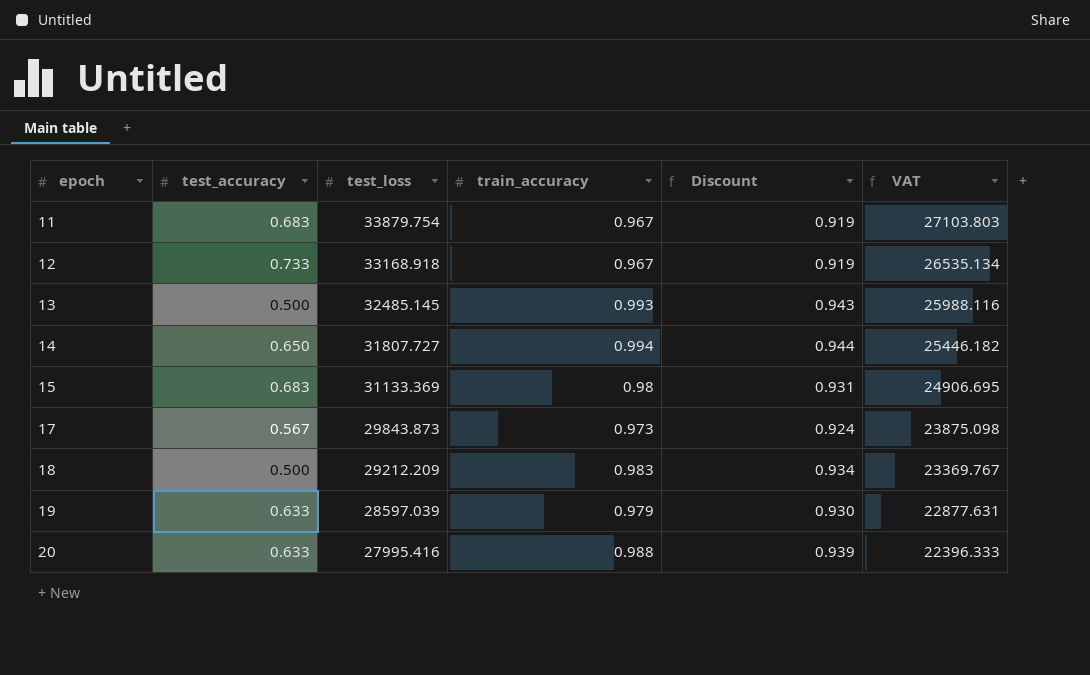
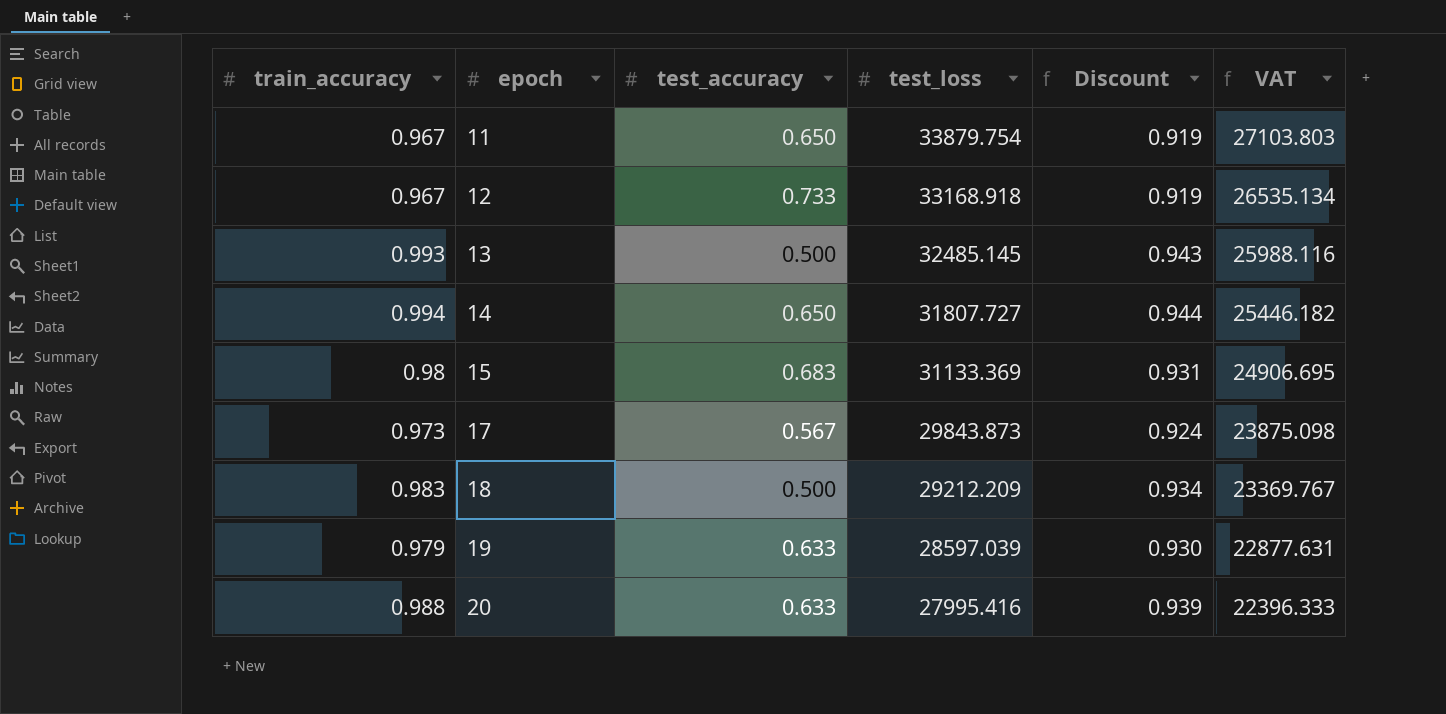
column train_accuracy | position: 4 -> 1
11 | test_accuracy: 0.683 -> 0.650

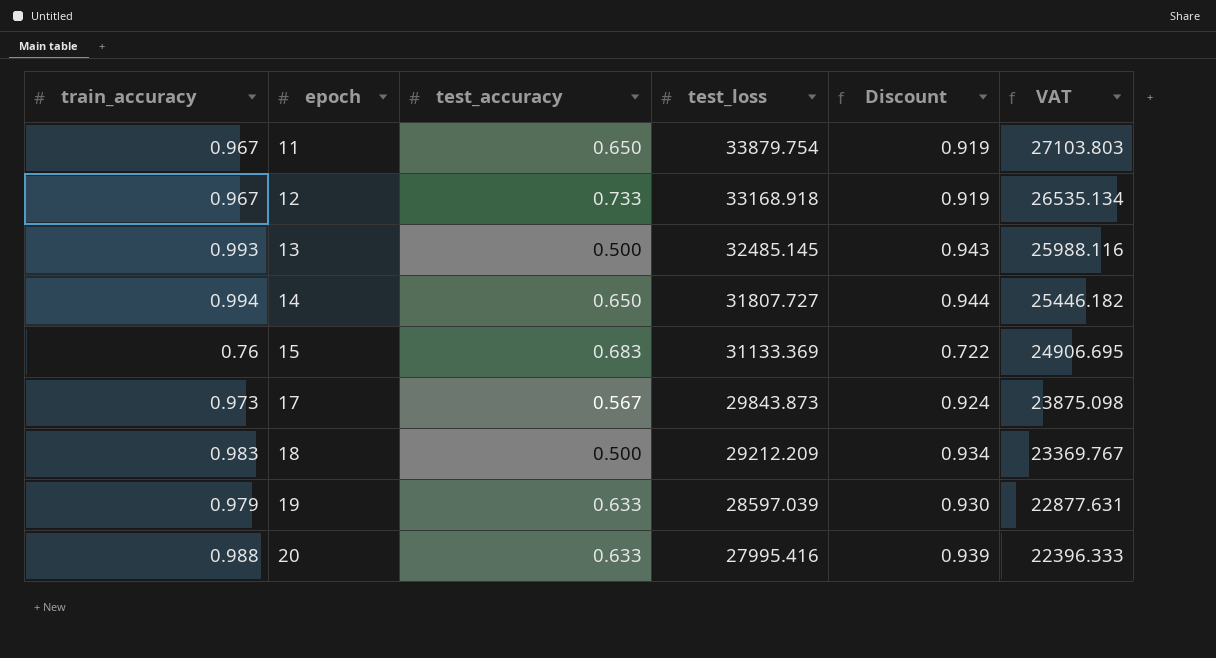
15 | train_accuracy: 0.98 -> 0.76
15 | Discount: 0.931 -> 0.722

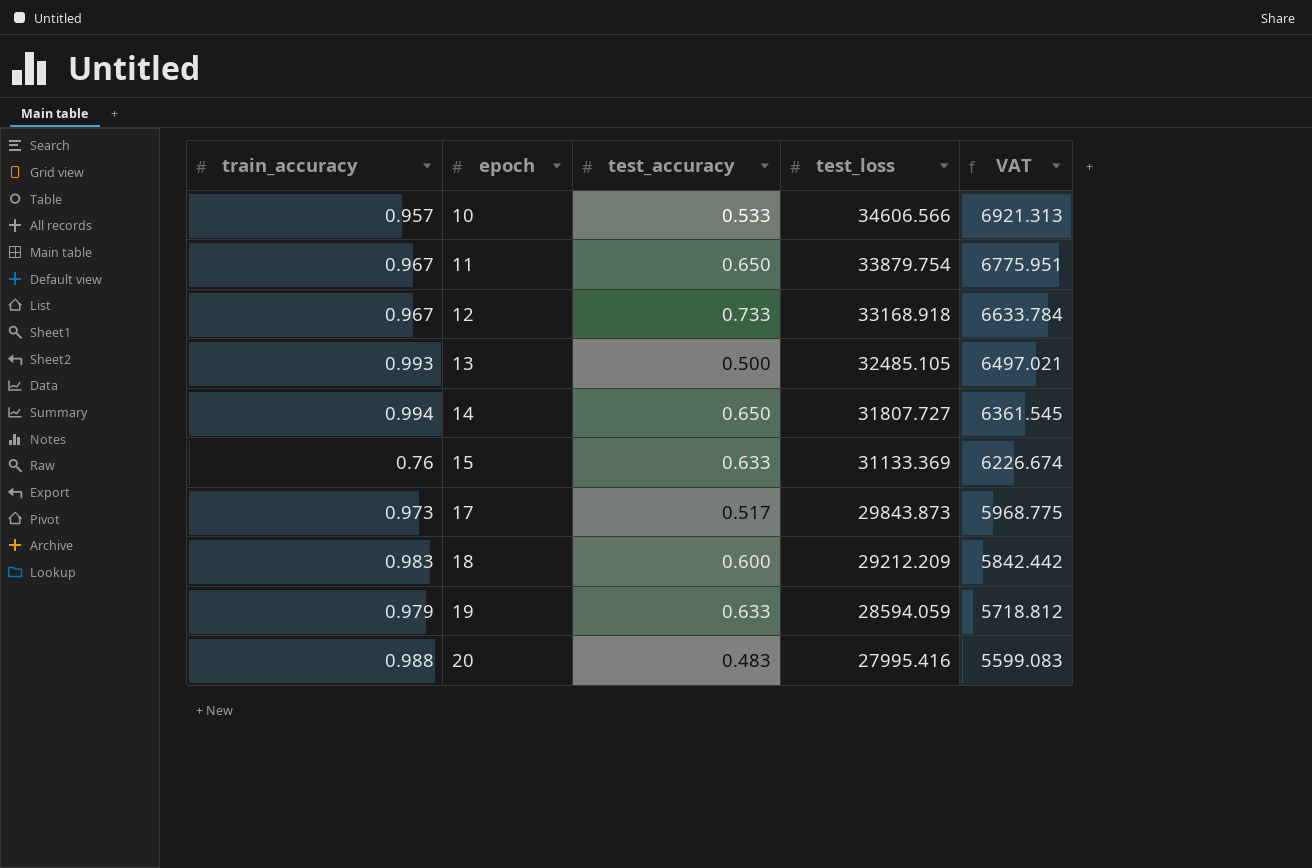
column Discount | formula: [train_accuracy] * 0.95 -> none
column VAT | formula: [test_loss] * 0.8 -> [test_loss] * 0.2
row 10: none -> 0.957 | 0.533 | 34606.566 | 6921.313
13 | test_loss: 32485.145 -> 32485.105
15 | test_accuracy: 0.683 -> 0.633
17 | test_accuracy: 0.567 -> 0.517
18 | test_accuracy: 0.500 -> 0.600
19 | test_loss: 28597.039 -> 28594.059
20 | test_accuracy: 0.633 -> 0.483

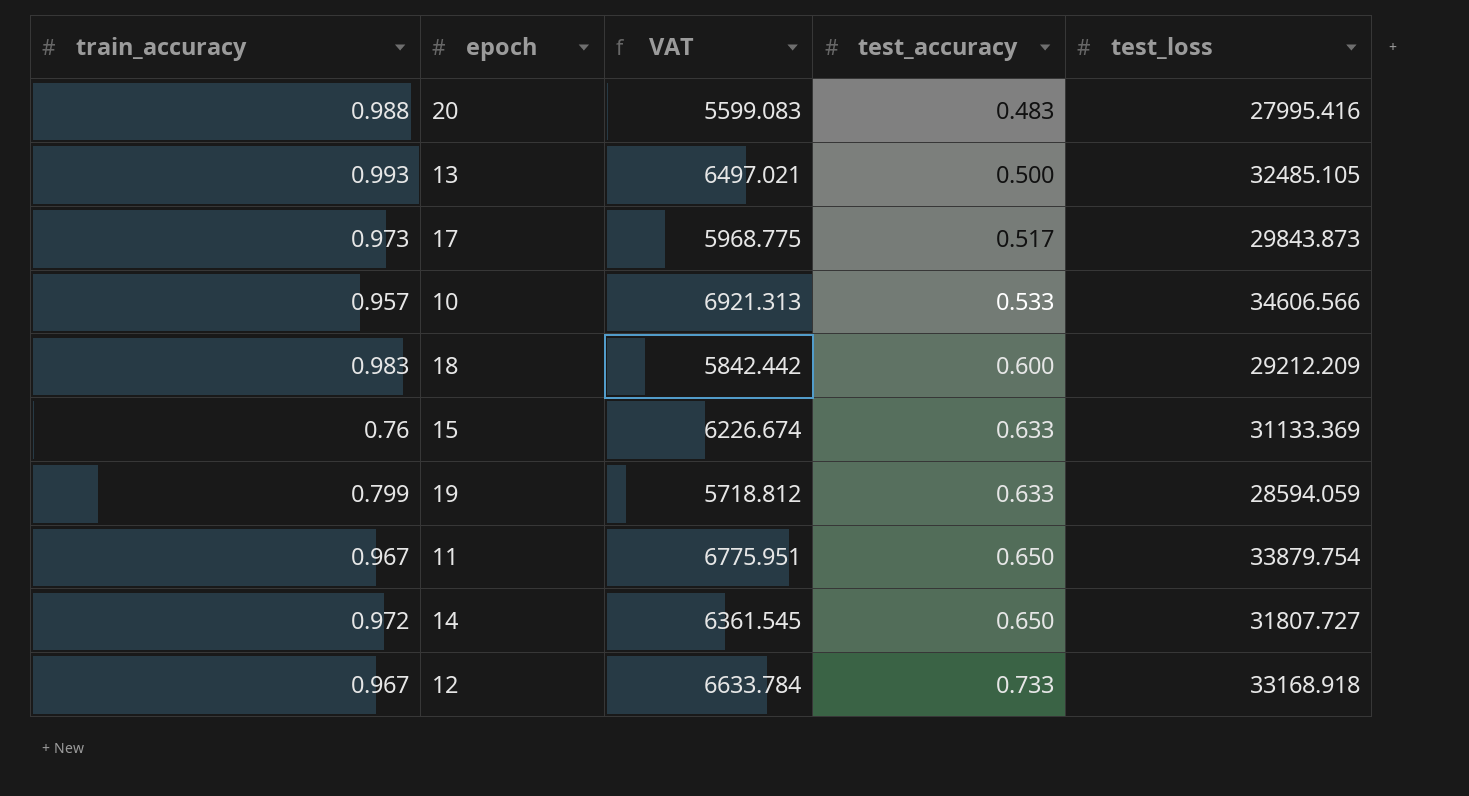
row order: epoch ascending -> test_accuracy ascending
column VAT | position: 5 -> 3
19 | train_accuracy: 0.979 -> 0.799
14 | train_accuracy: 0.994 -> 0.972

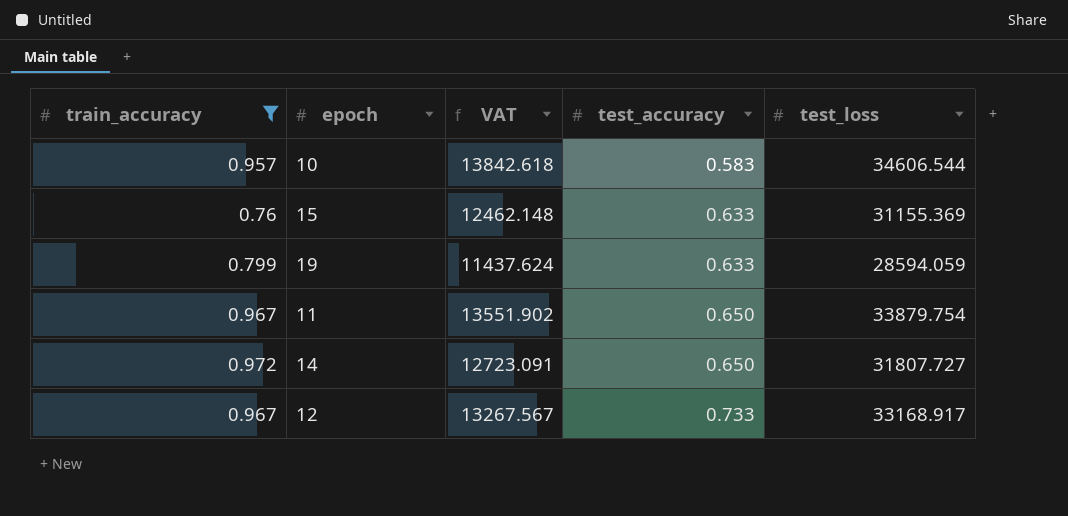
filter: none -> train_accuracy <= 0.972
column VAT | formula: [test_loss] * 0.2 -> [test_loss] * 0.4
10 | test_accuracy: 0.533 -> 0.583
10 | test_loss: 34606.566 -> 34606.544
15 | test_loss: 31133.369 -> 31155.369
12 | test_loss: 33168.918 -> 33168.917

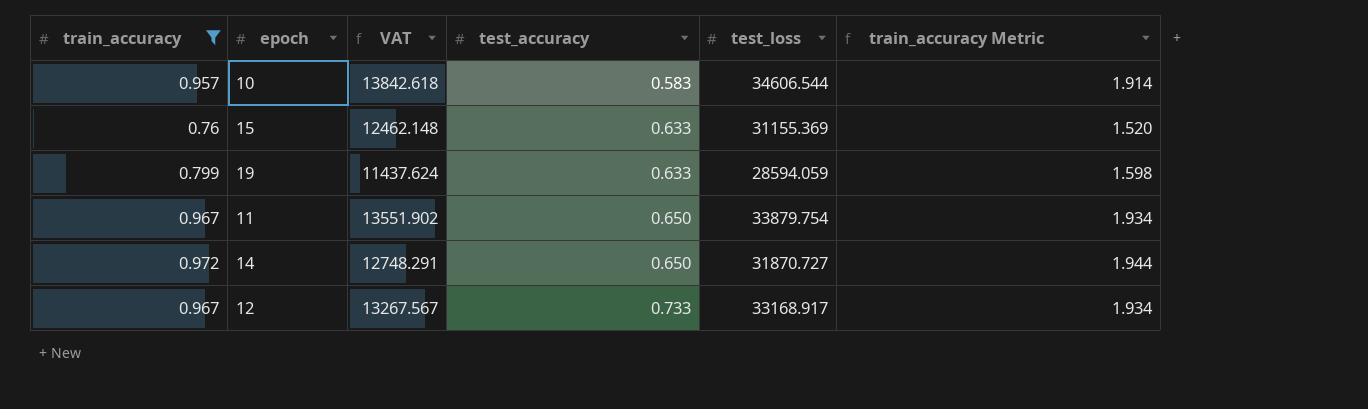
column train_accuracy Metric | formula: none -> [train_accuracy] * 2
14 | VAT: 12723.091 -> 12748.291
14 | test_loss: 31807.727 -> 31870.727

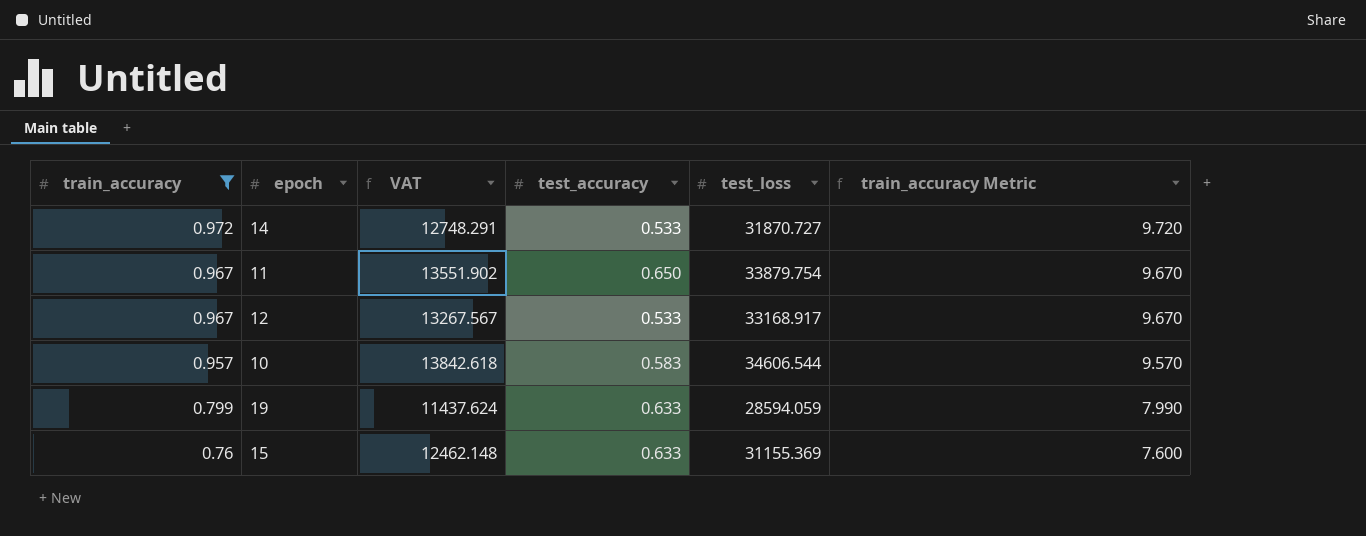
row order: test_accuracy ascending -> train_accuracy descending
column train_accuracy Metric | formula: [train_accuracy] * 2 -> [train_accuracy] * 10
14 | test_accuracy: 0.650 -> 0.533
12 | test_accuracy: 0.733 -> 0.533

